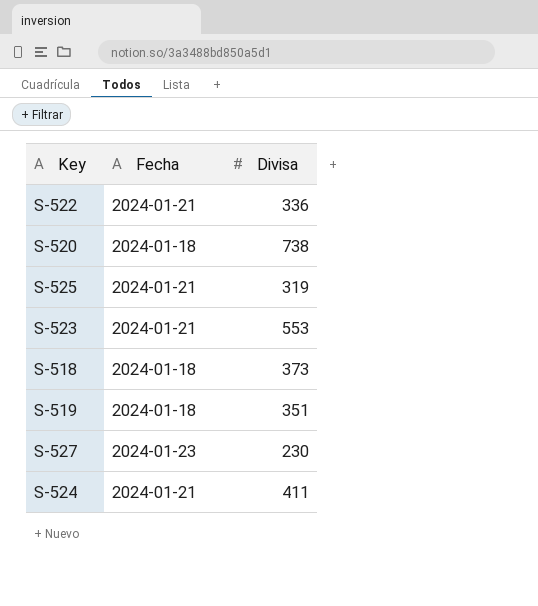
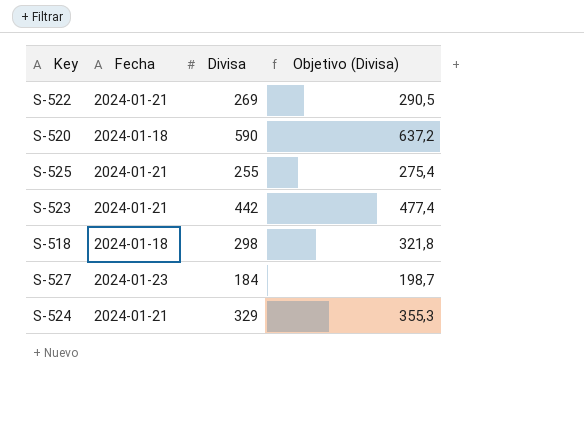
column Objetivo (Divisa) | formula: none -> [Divisa] * 1,08
row S-519: 2024-01-18 | 351 -> none
S-522 | Divisa: 336 -> 269
S-520 | Divisa: 738 -> 590
S-525 | Divisa: 319 -> 255
S-523 | Divisa: 553 -> 442
S-518 | Divisa: 373 -> 298
S-527 | Divisa: 230 -> 184
S-524 | Divisa: 411 -> 329

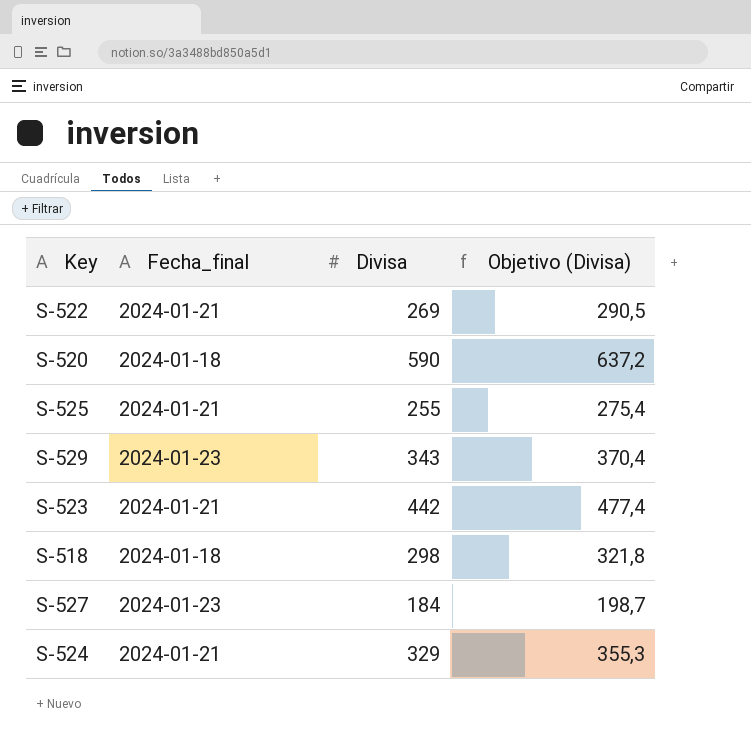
column name: Fecha -> Fecha_final
row S-529: none -> 2024-01-23 | 343 | 370,4

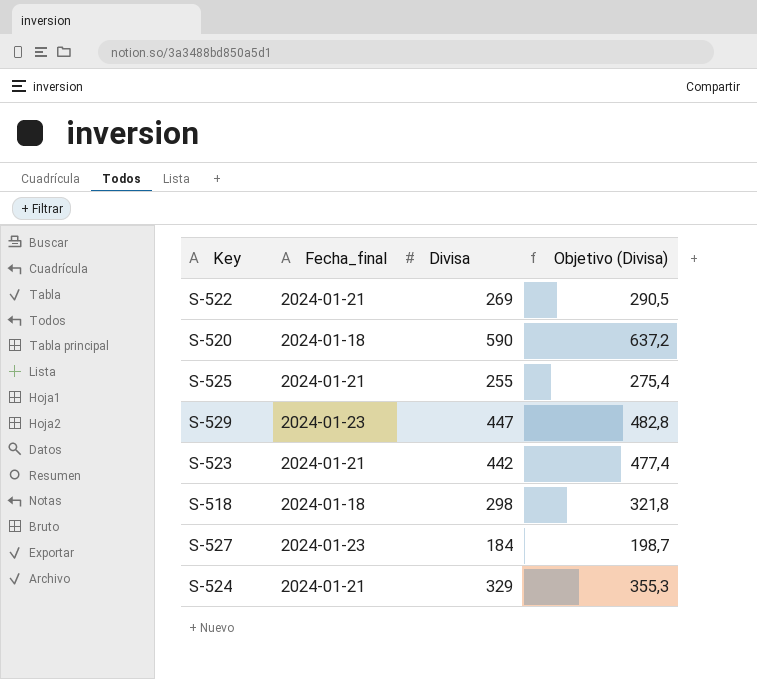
S-529 | Divisa: 343 -> 447
S-529 | Objetivo (Divisa): 370,4 -> 482,8

